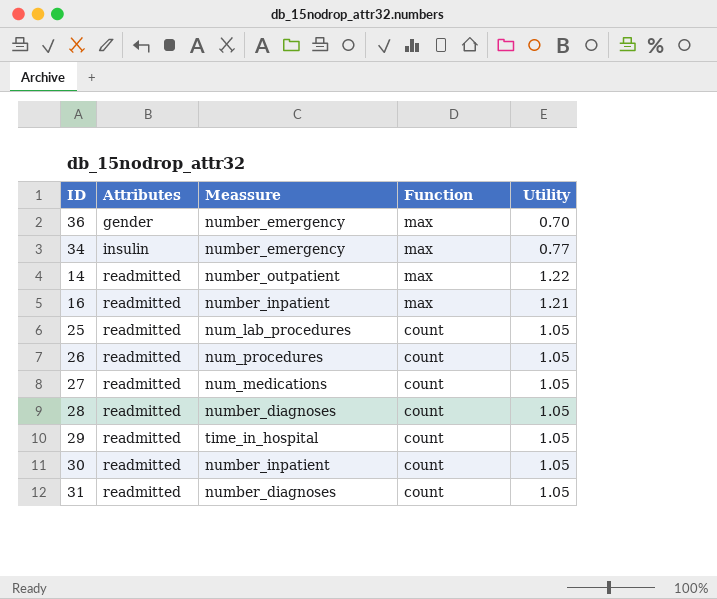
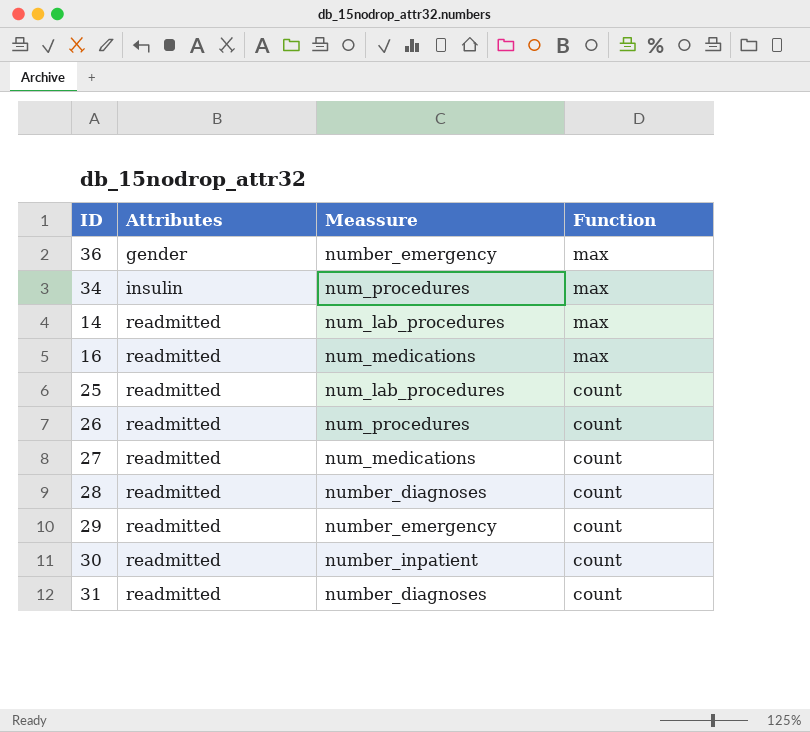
column Utility | position: 5 -> none
34 | Meassure: number_emergency -> num_procedures
14 | Meassure: number_outpatient -> num_lab_procedures
16 | Meassure: number_inpatient -> num_medications
29 | Meassure: time_in_hospital -> number_emergency

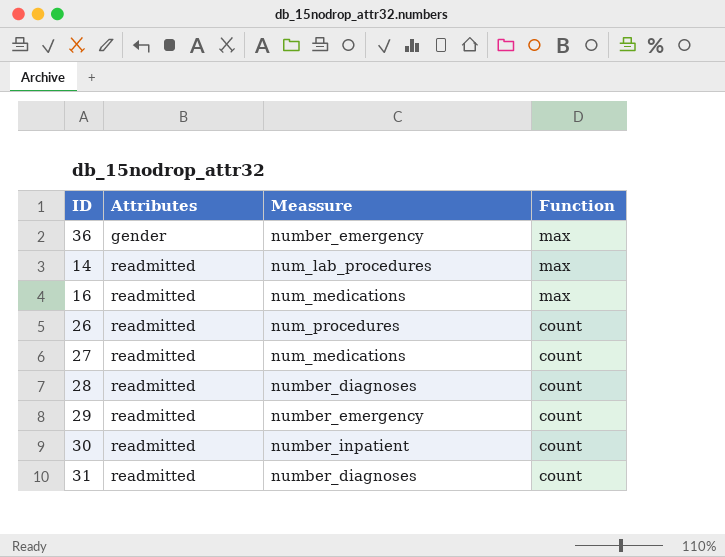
row 34: insulin | num_procedures | max -> none
row 25: readmitted | num_lab_procedures | count -> none

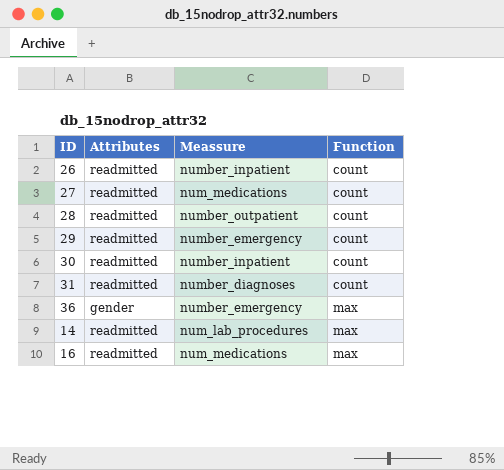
row order: Attributes ascending -> Function ascending
26 | Meassure: num_procedures -> number_inpatient
28 | Meassure: number_diagnoses -> number_outpatient

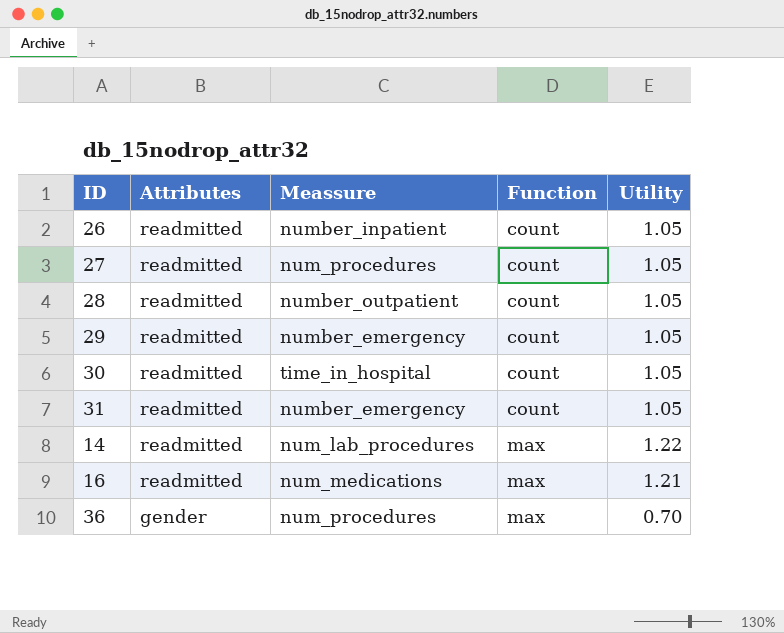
row order: Function ascending -> Attributes descending
column Utility | position: none -> 5
27 | Meassure: num_medications -> num_procedures
30 | Meassure: number_inpatient -> time_in_hospital
31 | Meassure: number_diagnoses -> number_emergency
36 | Meassure: number_emergency -> num_procedures

